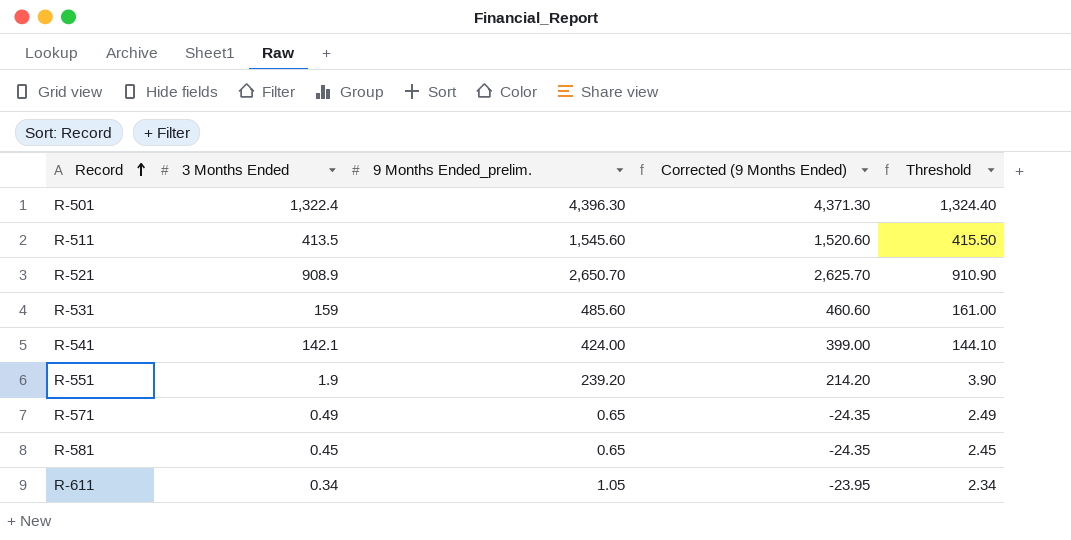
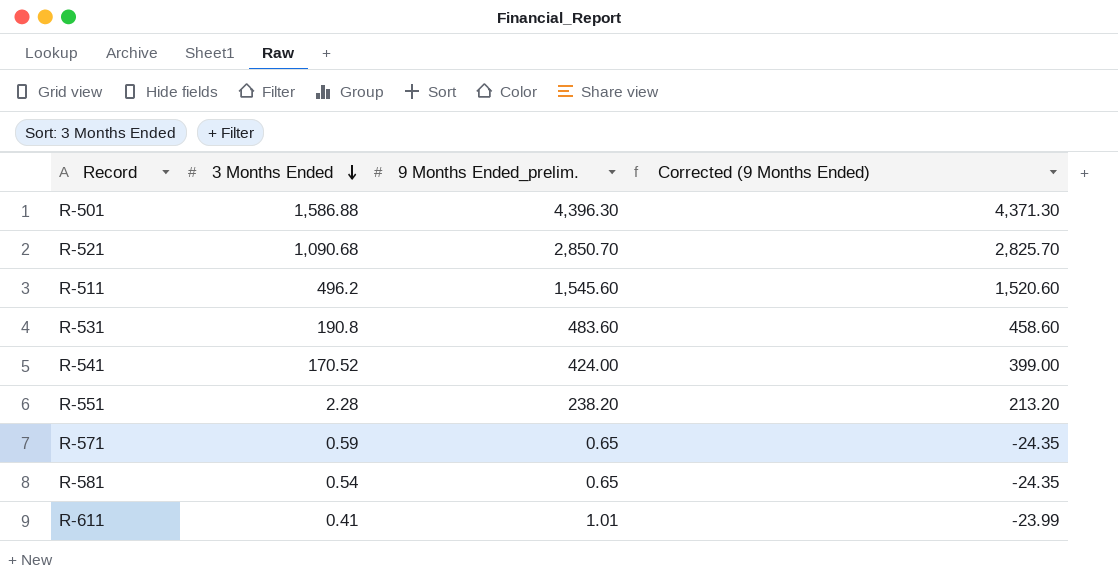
row order: Record ascending -> 3 Months Ended descending
column Threshold | formula: [3 Months Ended] + 2 -> none
R-501 | 3 Months Ended: 1,322.4 -> 1,586.88
R-521 | 3 Months Ended: 908.9 -> 1,090.68
R-521 | 9 Months Ended_prelim.: 2,650.70 -> 2,850.70
R-521 | Corrected (9 Months Ended): 2,625.70 -> 2,825.70
R-511 | 3 Months Ended: 413.5 -> 496.2
R-531 | 3 Months Ended: 159 -> 190.8
R-531 | 9 Months Ended_prelim.: 485.60 -> 483.60
R-531 | Corrected (9 Months Ended): 460.60 -> 458.60
R-541 | 3 Months Ended: 142.1 -> 170.52
R-551 | 3 Months Ended: 1.9 -> 2.28
R-551 | 9 Months Ended_prelim.: 239.20 -> 238.20
R-551 | Corrected (9 Months Ended): 214.20 -> 213.20
R-571 | 3 Months Ended: 0.49 -> 0.59
R-581 | 3 Months Ended: 0.45 -> 0.54
R-611 | 3 Months Ended: 0.34 -> 0.41
R-611 | 9 Months Ended_prelim.: 1.05 -> 1.01
R-611 | Corrected (9 Months Ended): -23.95 -> -23.99

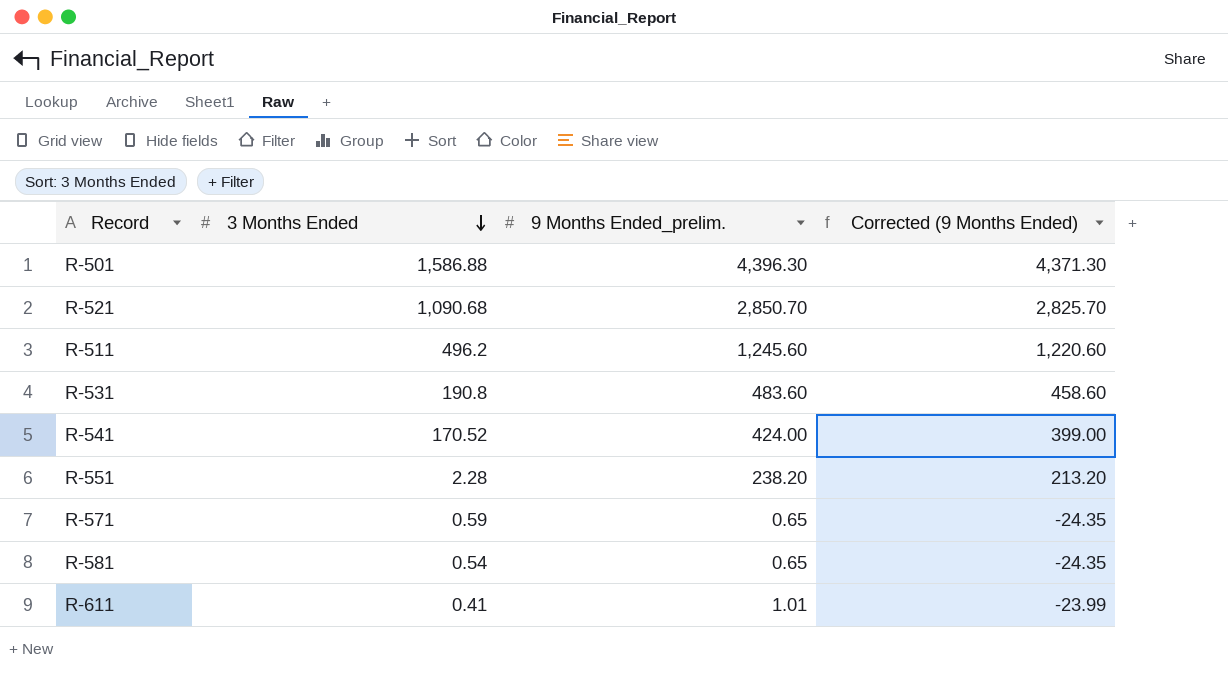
R-511 | 9 Months Ended_prelim.: 1,545.60 -> 1,245.60
R-511 | Corrected (9 Months Ended): 1,520.60 -> 1,220.60

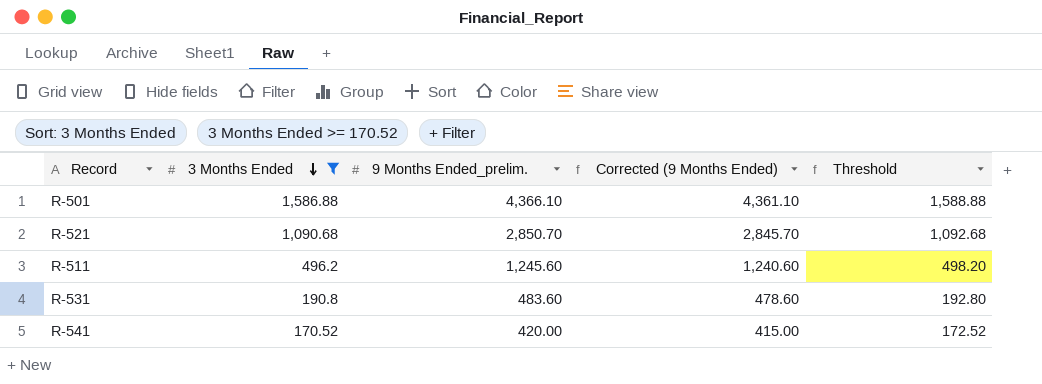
filter: none -> 3 Months Ended >= 170.52
column Corrected (9 Months Ended) | formula: [9 Months Ended_prelim.] - 25 -> [9 Months Ended_prelim.] - 5
column Threshold | formula: none -> [3 Months Ended] + 2
R-501 | 9 Months Ended_prelim.: 4,396.30 -> 4,366.10
R-541 | 9 Months Ended_prelim.: 424.00 -> 420.00

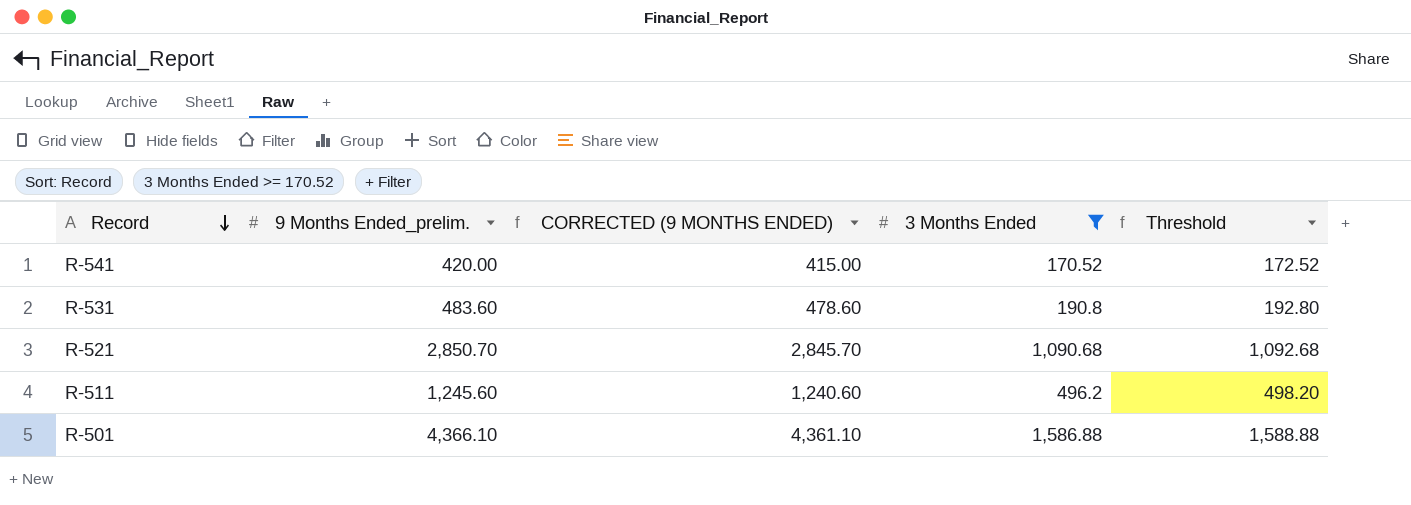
row order: 3 Months Ended descending -> Record descending
column name: Corrected (9 Months Ended) -> CORRECTED (9 MONTHS ENDED)
column 3 Months Ended | position: 2 -> 4

